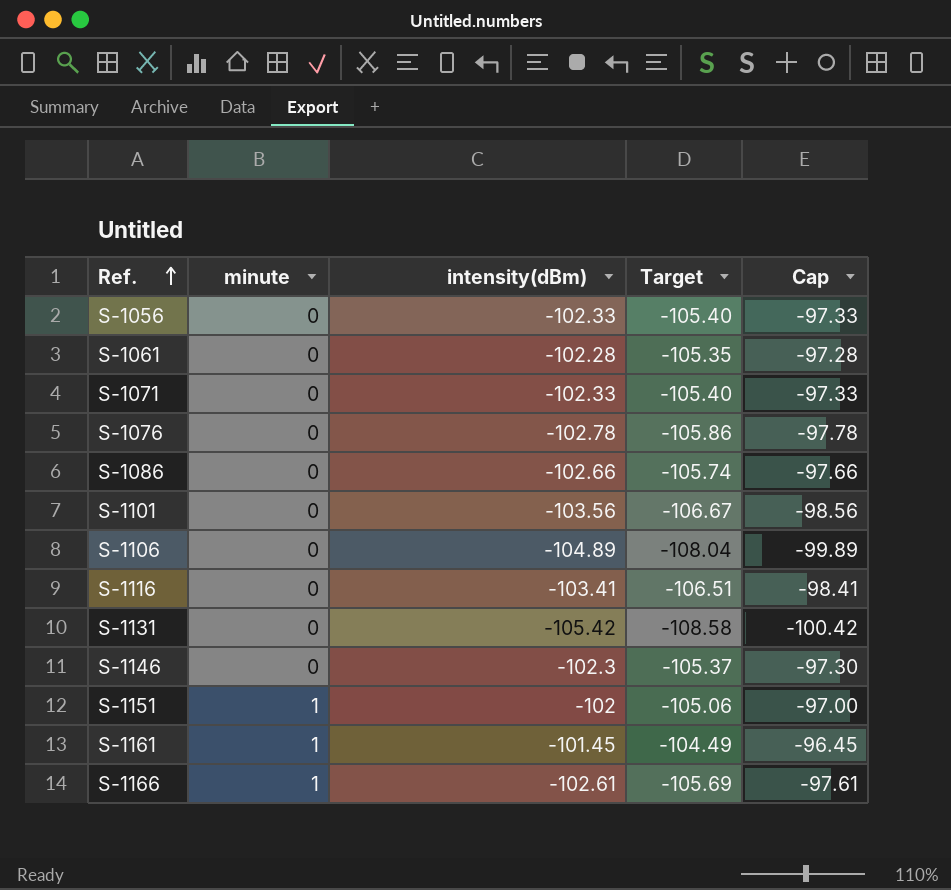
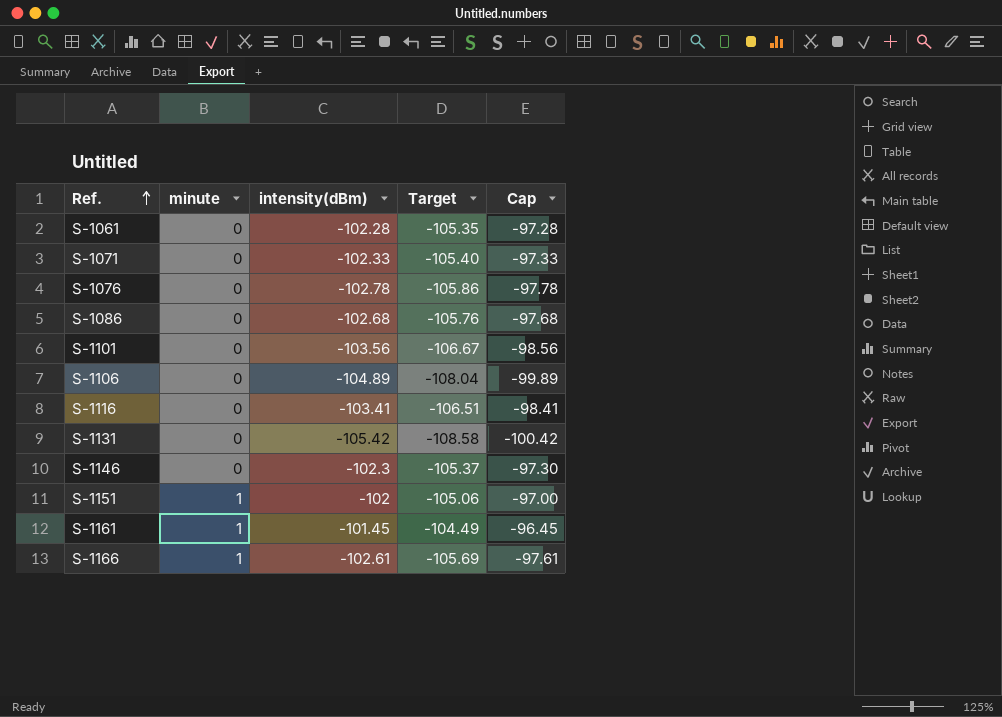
row S-1056: 0 | -102.33 | -105.40 | -97.33 -> none
S-1086 | intensity(dBm): -102.66 -> -102.68
S-1086 | Target: -105.74 -> -105.76
S-1086 | Cap: -97.66 -> -97.68

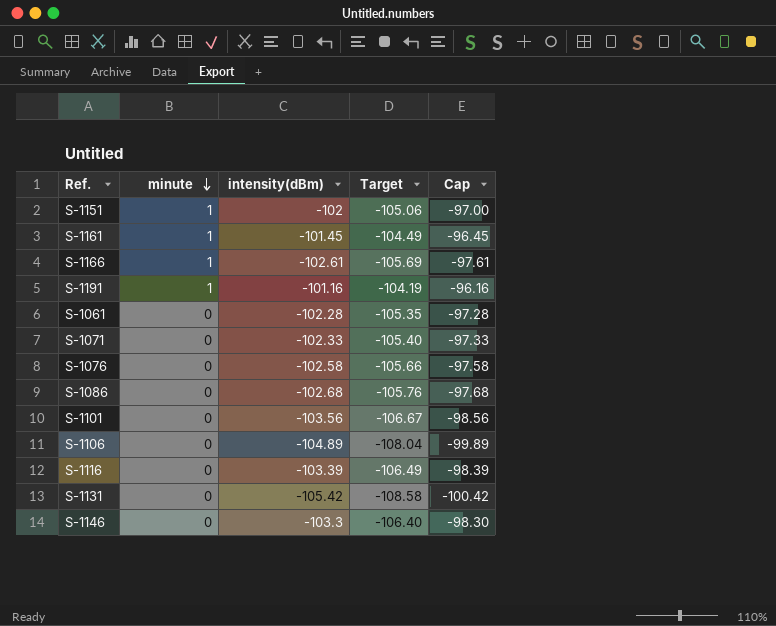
row order: Ref. ascending -> minute descending
row S-1191: none -> 1 | -101.16 | -104.19 | -96.16
S-1076 | intensity(dBm): -102.78 -> -102.58
S-1076 | Target: -105.86 -> -105.66
S-1076 | Cap: -97.78 -> -97.58
S-1116 | intensity(dBm): -103.41 -> -103.39
S-1116 | Target: -106.51 -> -106.49
S-1116 | Cap: -98.41 -> -98.39
S-1146 | intensity(dBm): -102.3 -> -103.3
S-1146 | Target: -105.37 -> -106.40
S-1146 | Cap: -97.30 -> -98.30

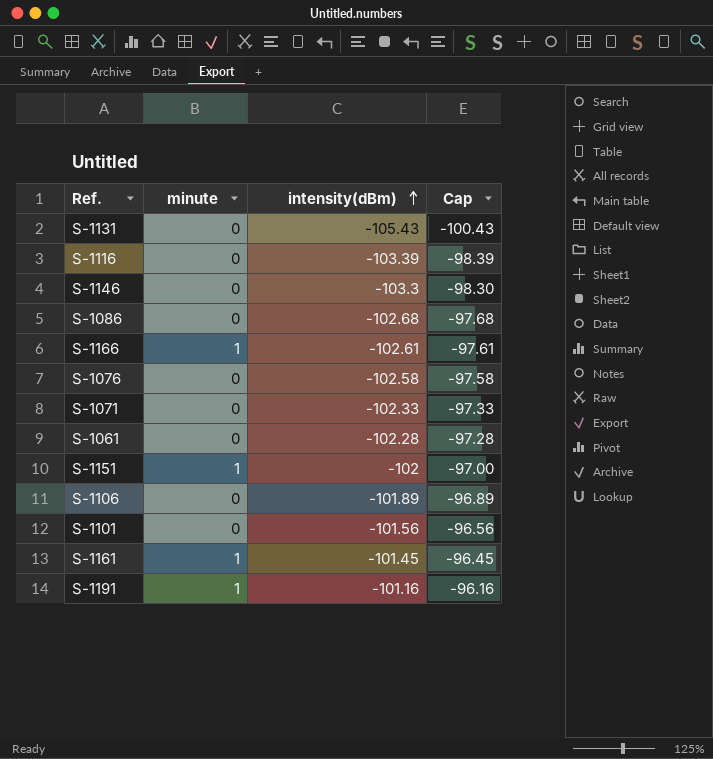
row order: minute descending -> intensity(dBm) ascending
column Target | formula: [intensity(dBm)] * 1.03 -> none
S-1131 | intensity(dBm): -105.42 -> -105.43
S-1131 | Cap: -100.42 -> -100.43
S-1106 | intensity(dBm): -104.89 -> -101.89
S-1106 | Cap: -99.89 -> -96.89
S-1101 | intensity(dBm): -103.56 -> -101.56
S-1101 | Cap: -98.56 -> -96.56

